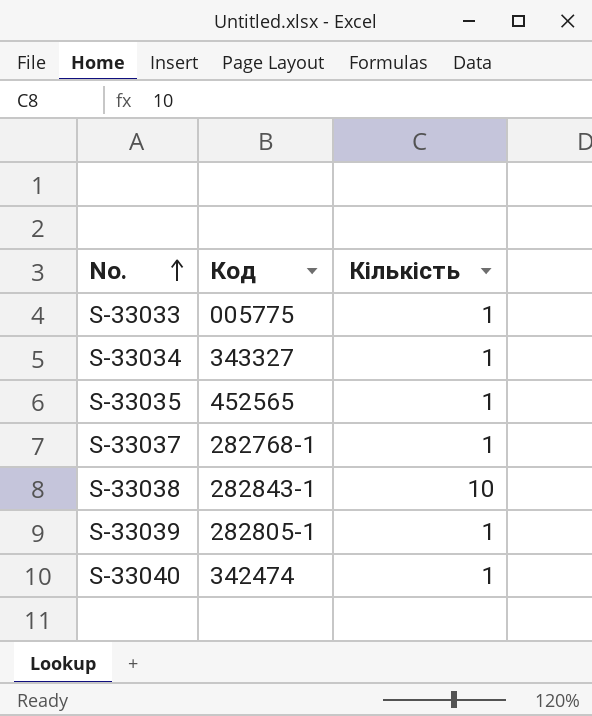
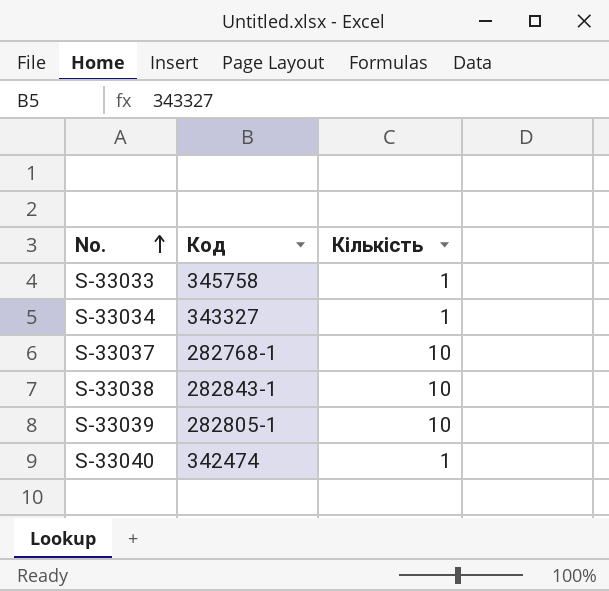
row S-33035: 452565 | 1 -> none
S-33033 | Код: 005775 -> 345758
S-33037 | Кількість: 1 -> 10
S-33039 | Кількість: 1 -> 10

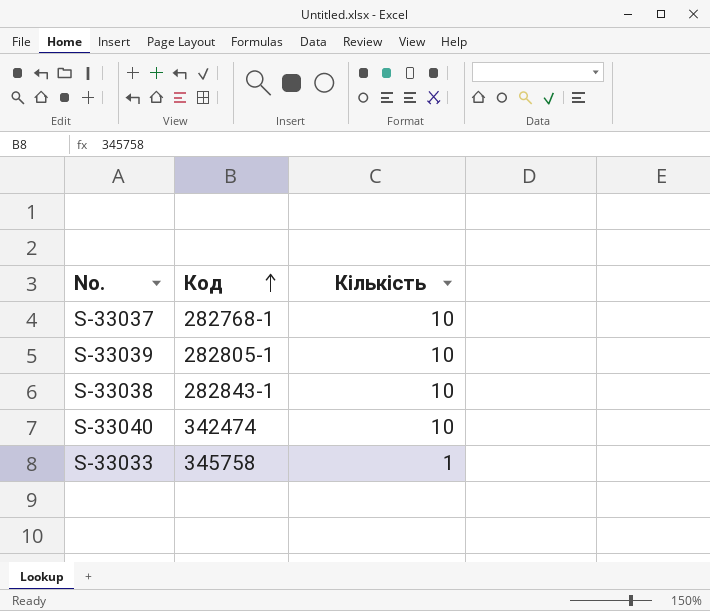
row order: No. ascending -> Код ascending
row S-33034: 343327 | 1 -> none
S-33040 | Кількість: 1 -> 10

